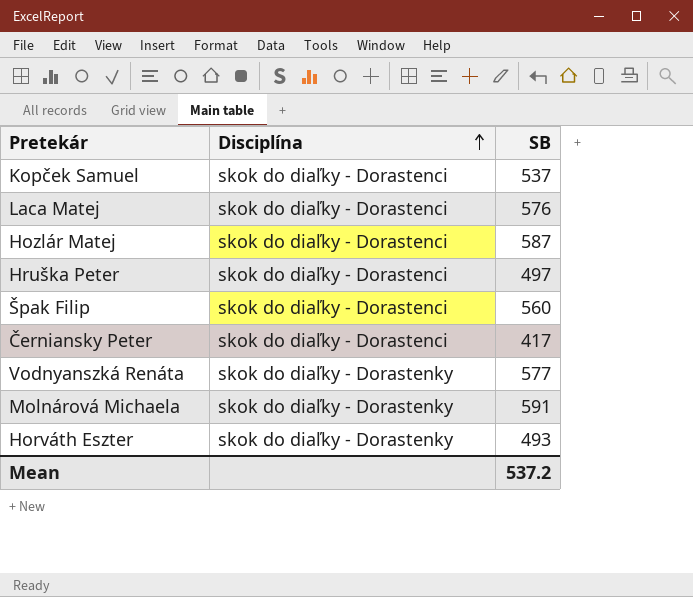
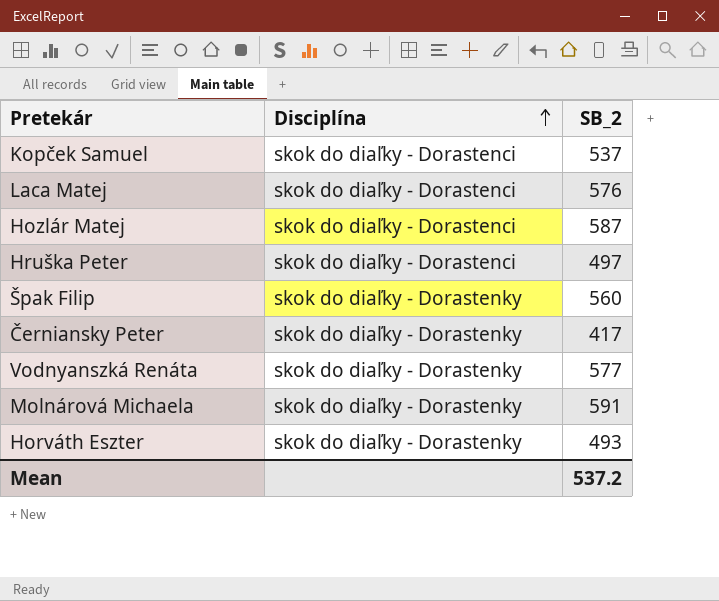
column name: SB -> SB_2
Špak Filip | Disciplína: skok do diaľky - Dorastenci -> skok do diaľky - Dorastenky
Černiansky Peter | Disciplína: skok do diaľky - Dorastenci -> skok do diaľky - Dorastenky

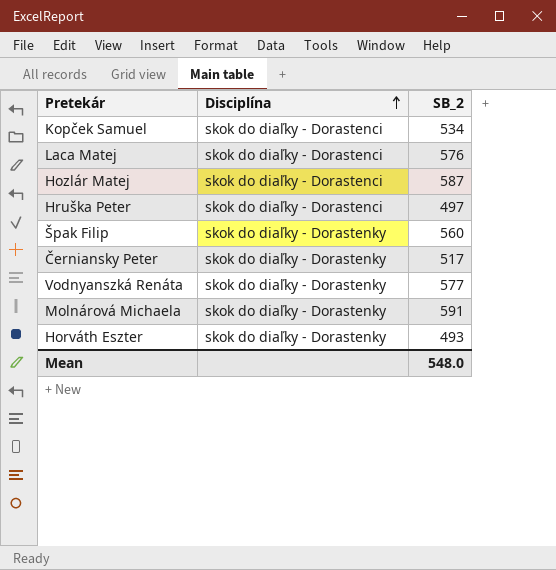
Kopček Samuel | SB_2: 537 -> 534
Černiansky Peter | SB_2: 417 -> 517
Mean | SB_2: 537.2 -> 548.0

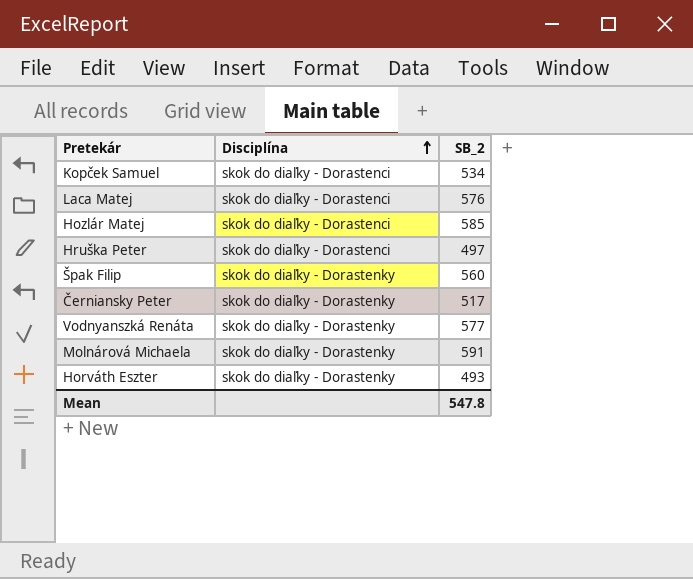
Hozlár Matej | SB_2: 587 -> 585
Mean | SB_2: 548.0 -> 547.8

